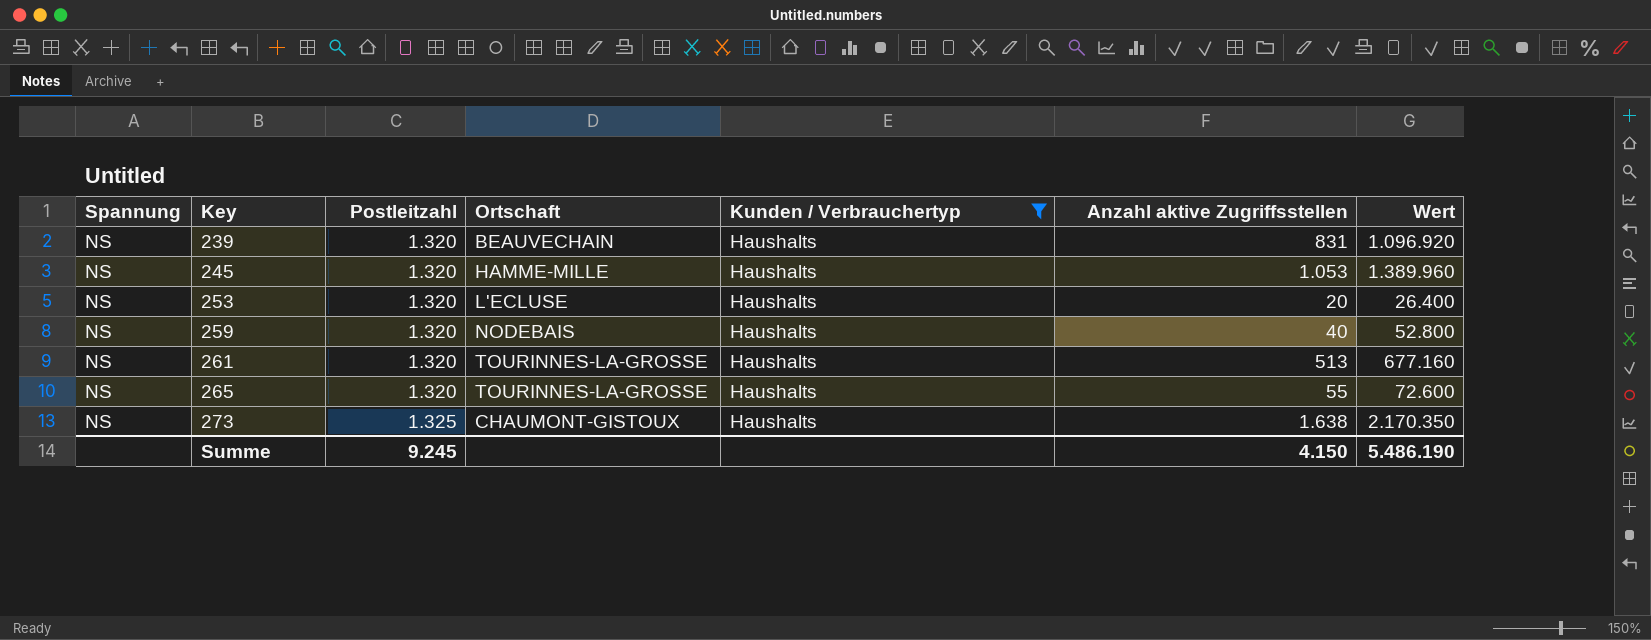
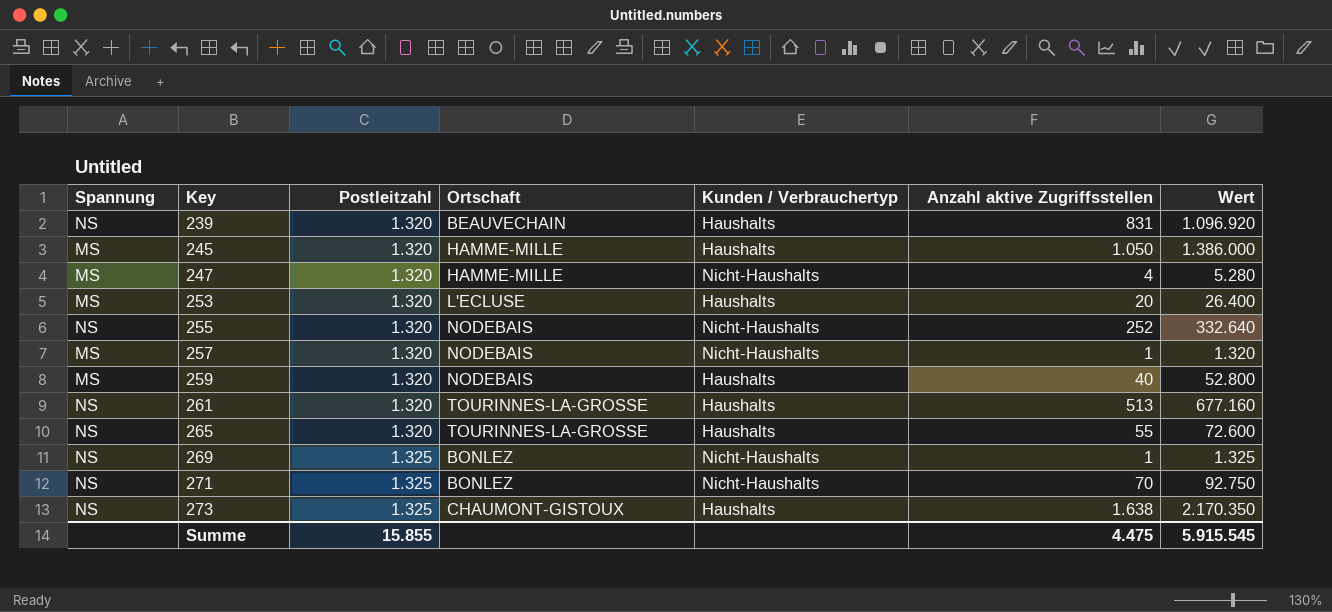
filter: Kunden / Verbrauchertyp = Haushalts -> none
245 | Spannung: NS -> MS
245 | Anzahl aktive Zugriffsstellen: 1.053 -> 1.050
245 | Wert: 1.389.960 -> 1.386.000
253 | Spannung: NS -> MS
259 | Spannung: NS -> MS
Summe | Postleitzahl: 9.245 -> 15.855
Summe | Anzahl aktive Zugriffsstellen: 4.150 -> 4.475
Summe | Wert: 5.486.190 -> 5.915.545

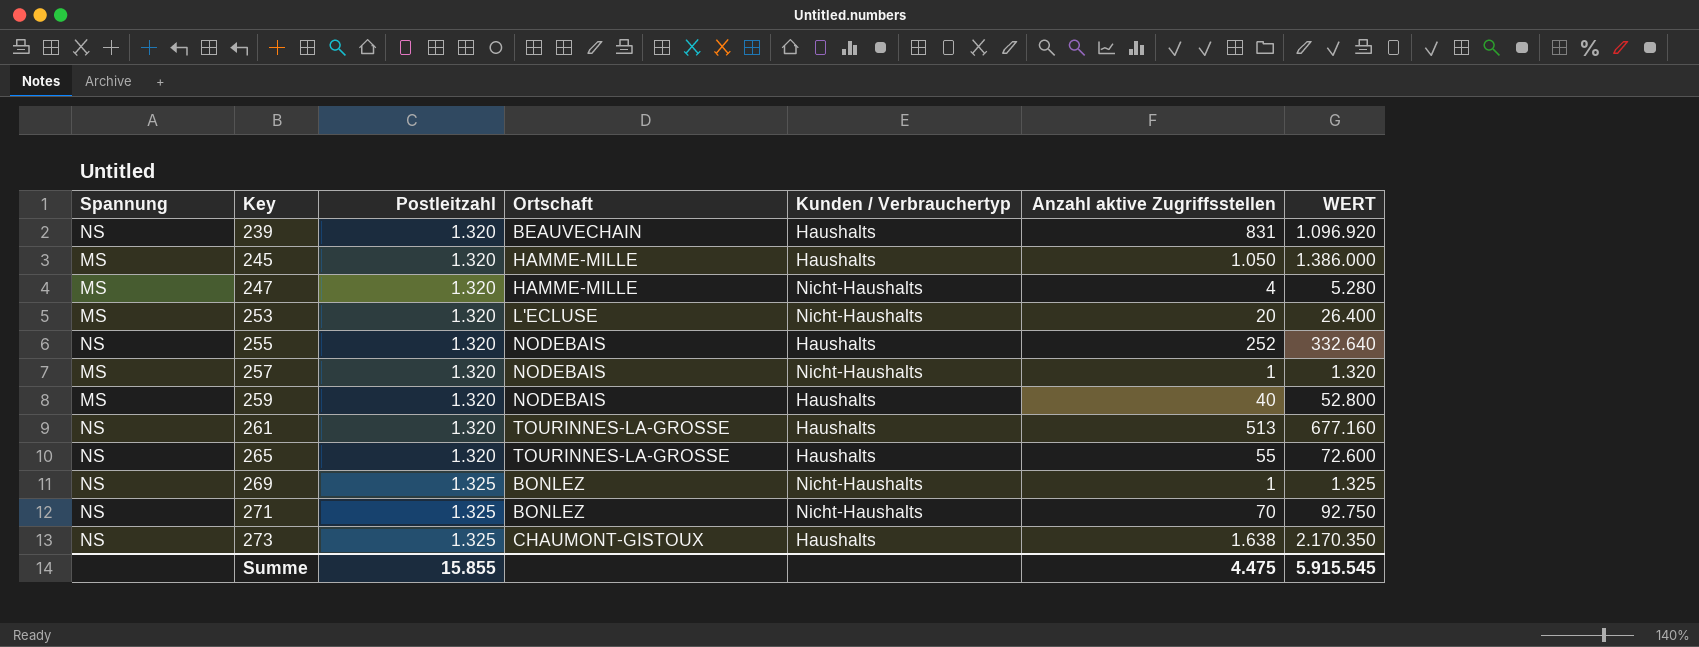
column name: Wert -> WERT
253 | Kunden / Verbrauchertyp: Haushalts -> Nicht-Haushalts
255 | Kunden / Verbrauchertyp: Nicht-Haushalts -> Haushalts

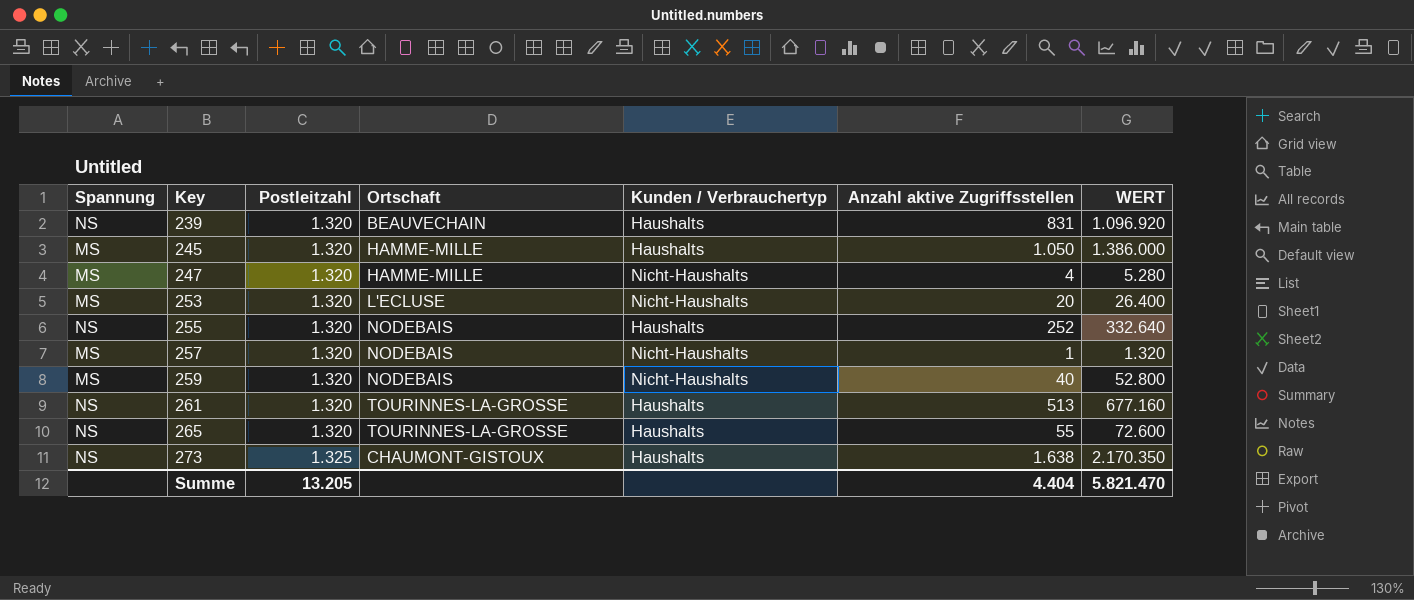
row 269: NS | 1.325 | BONLEZ | Nicht-Haushalts | 1 | 1.325 -> none
row 271: NS | 1.325 | BONLEZ | Nicht-Haushalts | 70 | 92.750 -> none
259 | Kunden / Verbrauchertyp: Haushalts -> Nicht-Haushalts
Summe | Postleitzahl: 15.855 -> 13.205
Summe | Anzahl aktive Zugriffsstellen: 4.475 -> 4.404
Summe | WERT: 5.915.545 -> 5.821.470

